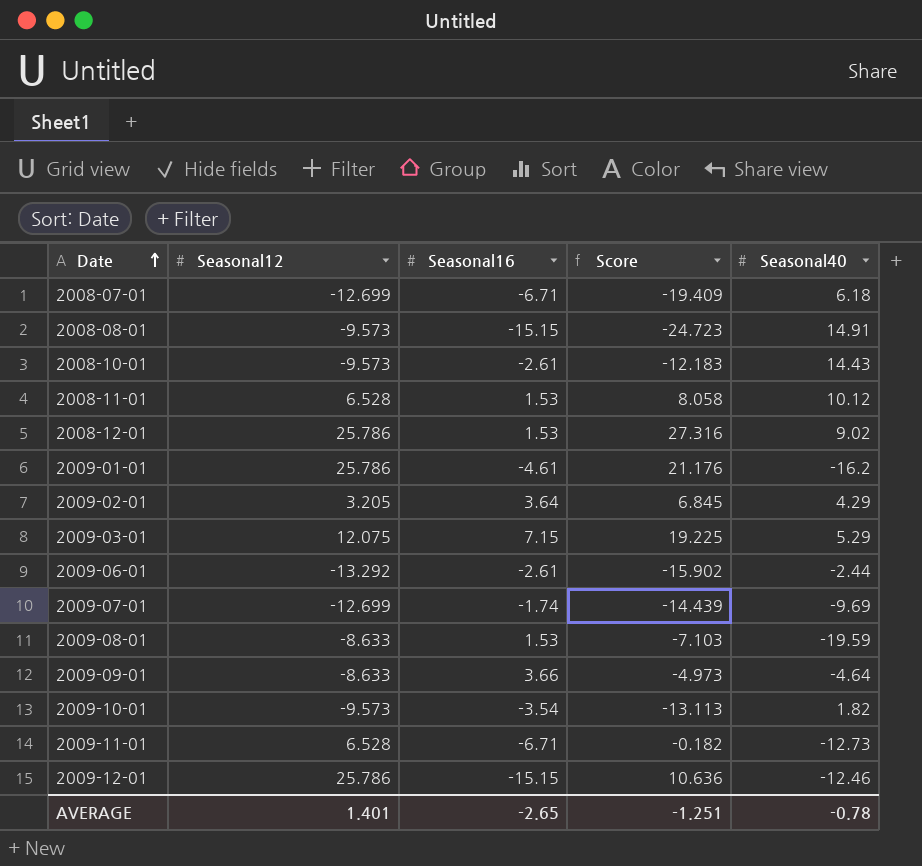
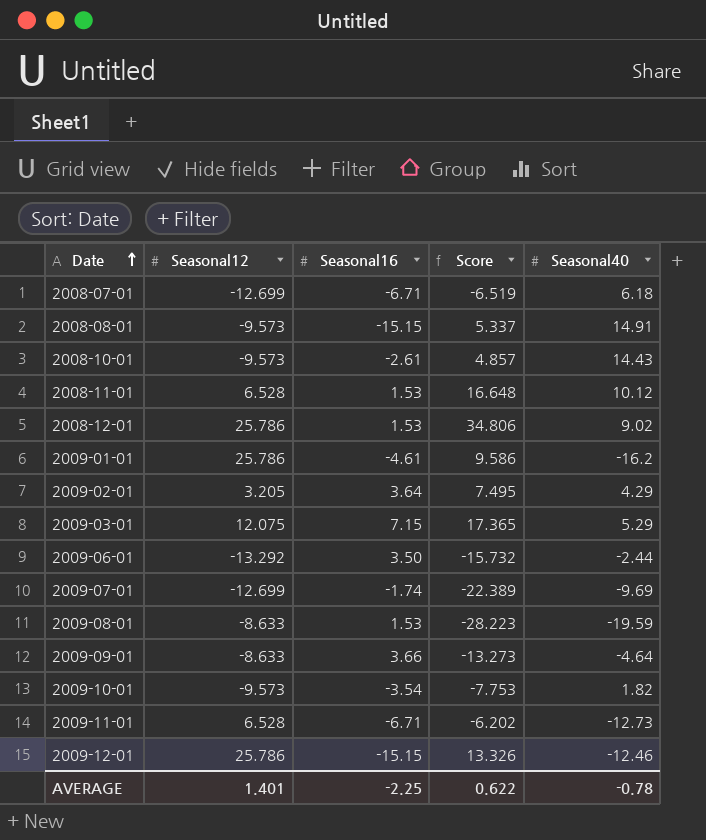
column Score | formula: [Seasonal12] + [Seasonal16] -> [Seasonal12] + [Seasonal40]
2009-06-01 | Seasonal16: -2.61 -> 3.50
AVERAGE | Seasonal16: -2.65 -> -2.25
AVERAGE | Score: -1.251 -> 0.622

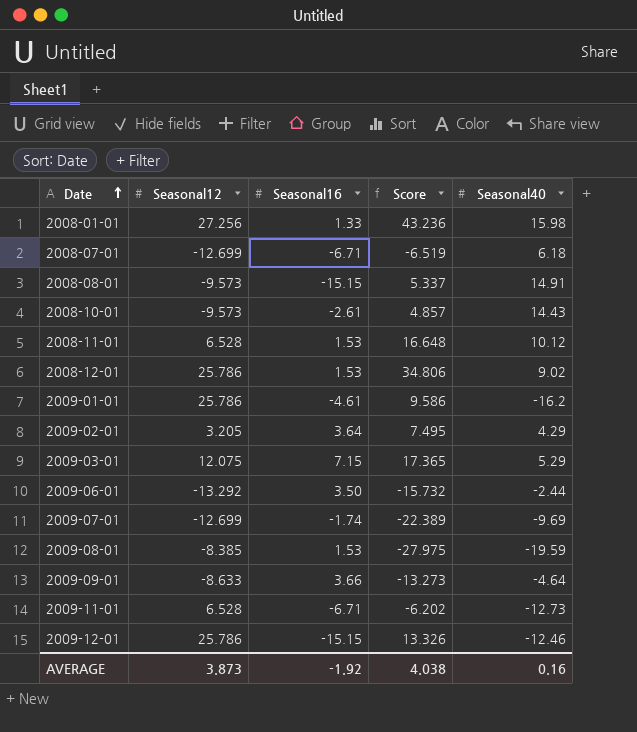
row 2009-10-01: -9.573 | -3.54 | -7.753 | 1.82 -> none
row 2008-01-01: none -> 27.256 | 1.33 | 43.236 | 15.98
2009-08-01 | Seasonal12: -8.633 -> -8.385
2009-08-01 | Score: -28.223 -> -27.975
AVERAGE | Seasonal12: 1.401 -> 3.873
AVERAGE | Seasonal16: -2.25 -> -1.92
AVERAGE | Score: 0.622 -> 4.038
AVERAGE | Seasonal40: -0.78 -> 0.16

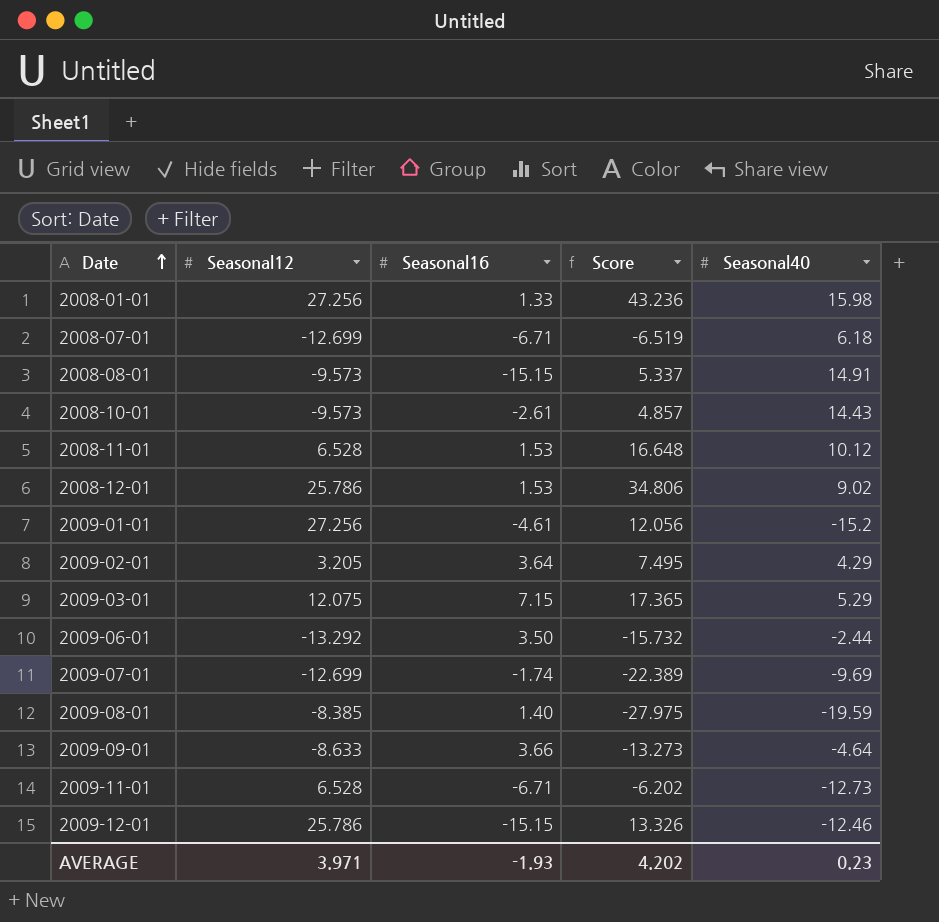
2009-01-01 | Seasonal12: 25.786 -> 27.256
2009-01-01 | Score: 9.586 -> 12.056
2009-01-01 | Seasonal40: -16.2 -> -15.2
2009-08-01 | Seasonal16: 1.53 -> 1.40
AVERAGE | Seasonal12: 3.873 -> 3.971
AVERAGE | Seasonal16: -1.92 -> -1.93
AVERAGE | Score: 4.038 -> 4.202
AVERAGE | Seasonal40: 0.16 -> 0.23

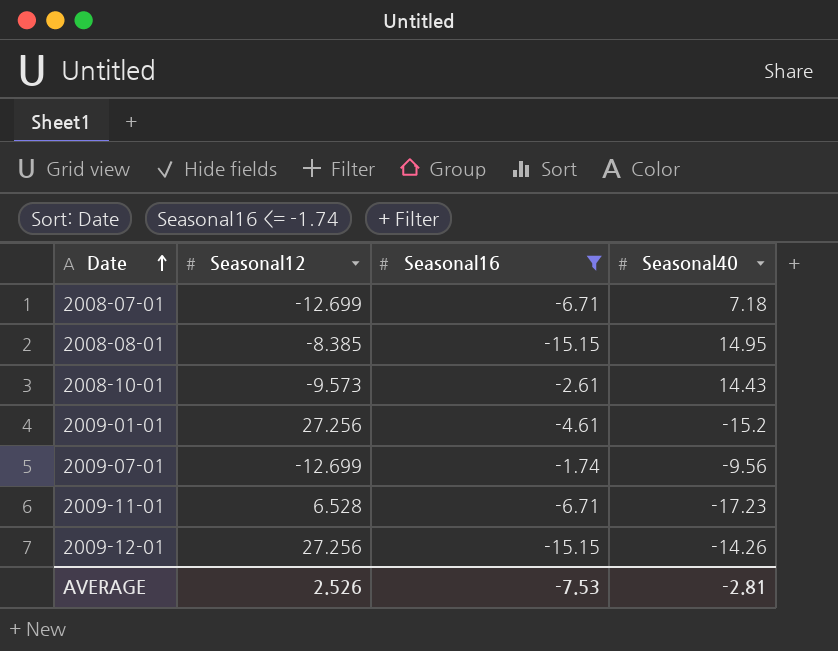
filter: none -> Seasonal16 <= -1.74
column Score | formula: [Seasonal12] + [Seasonal40] -> none
2008-07-01 | Seasonal40: 6.18 -> 7.18
2008-08-01 | Seasonal12: -9.573 -> -8.385
2008-08-01 | Seasonal40: 14.91 -> 14.95
2009-07-01 | Seasonal40: -9.69 -> -9.56
2009-11-01 | Seasonal40: -12.73 -> -17.23
2009-12-01 | Seasonal12: 25.786 -> 27.256
2009-12-01 | Seasonal40: -12.46 -> -14.26
AVERAGE | Seasonal12: 3.971 -> 2.526
AVERAGE | Seasonal16: -1.93 -> -7.53
AVERAGE | Seasonal40: 0.23 -> -2.81

